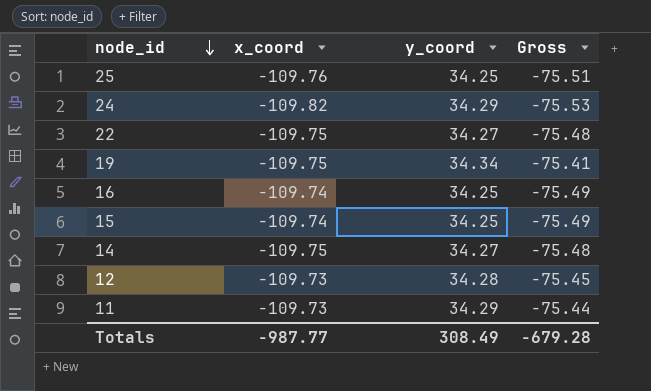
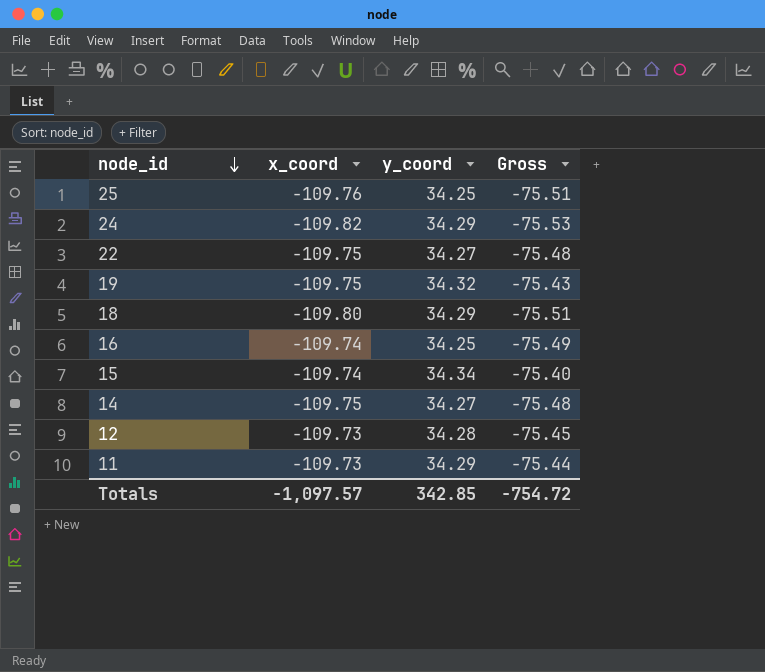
19 | y_coord: 34.34 -> 34.32
19 | Gross: -75.41 -> -75.43
row 18: none -> -109.80 | 34.29 | -75.51
15 | y_coord: 34.25 -> 34.34
15 | Gross: -75.49 -> -75.40
Totals | x_coord: -987.77 -> -1,097.57
Totals | y_coord: 308.49 -> 342.85
Totals | Gross: -679.28 -> -754.72

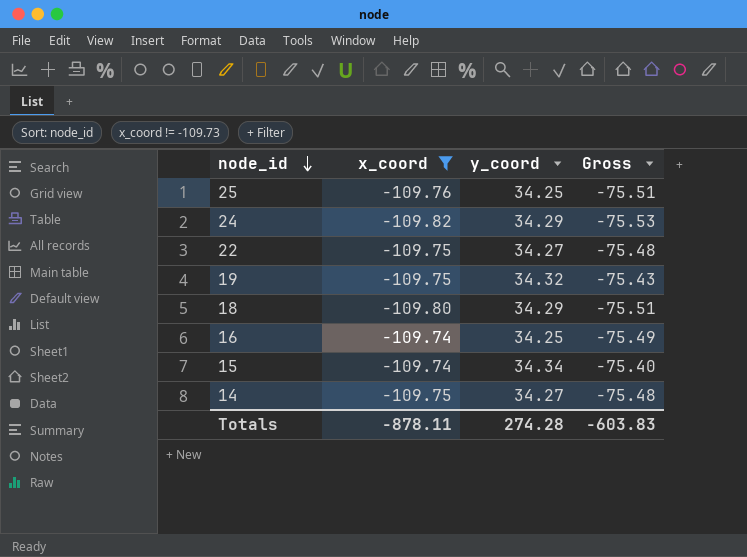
filter: none -> x_coord != -109.73
Totals | x_coord: -1,097.57 -> -878.11
Totals | y_coord: 342.85 -> 274.28
Totals | Gross: -754.72 -> -603.83

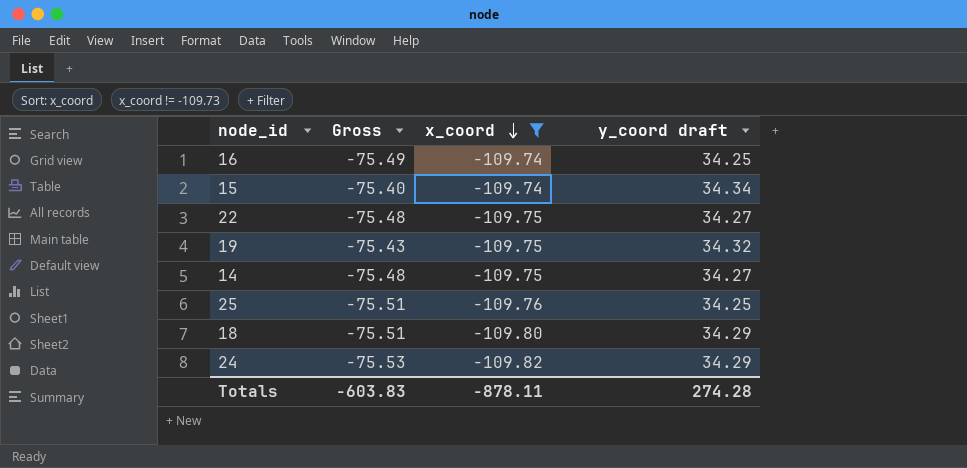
row order: node_id descending -> x_coord descending
column Gross | position: 4 -> 2
column name: y_coord -> y_coord draft

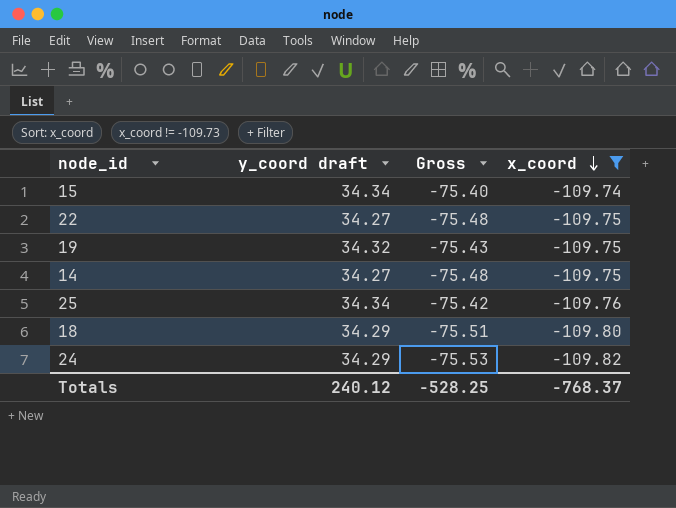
column y_coord draft | position: 4 -> 2
row 16: -75.49 | -109.74 | 34.25 -> none
25 | y_coord draft: 34.25 -> 34.34
25 | Gross: -75.51 -> -75.42
Totals | y_coord draft: 274.28 -> 240.12
Totals | Gross: -603.83 -> -528.25
Totals | x_coord: -878.11 -> -768.37

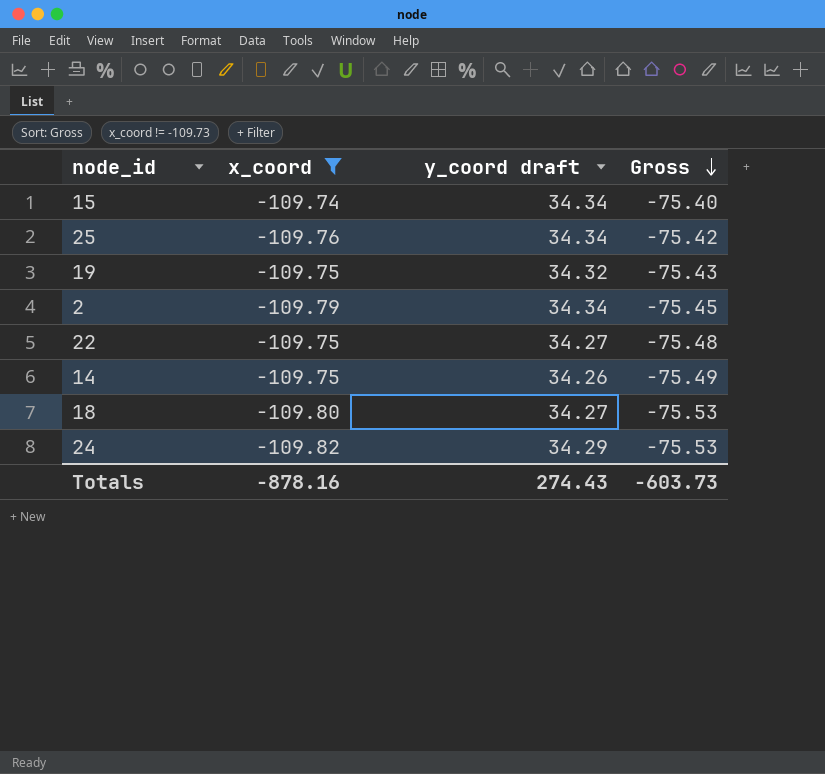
row order: x_coord descending -> Gross descending
column x_coord | position: 4 -> 2
row 2: none -> -109.79 | 34.34 | -75.45
14 | y_coord draft: 34.27 -> 34.26
14 | Gross: -75.48 -> -75.49
18 | y_coord draft: 34.29 -> 34.27
18 | Gross: -75.51 -> -75.53
Totals | x_coord: -768.37 -> -878.16
Totals | y_coord draft: 240.12 -> 274.43
Totals | Gross: -528.25 -> -603.73

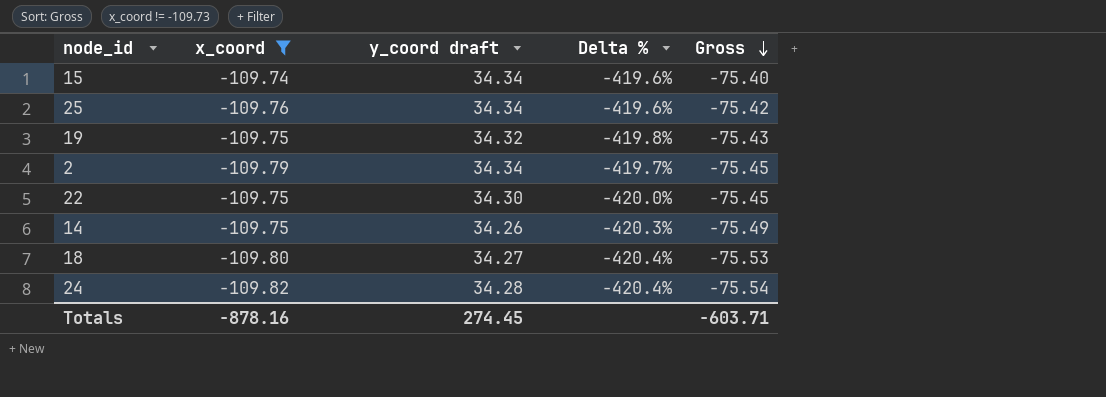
column Delta % | formula: none -> ([x_coord] - [y_coord draft]) / [y_coord draft]
22 | y_coord draft: 34.27 -> 34.30
22 | Gross: -75.48 -> -75.45
24 | y_coord draft: 34.29 -> 34.28
24 | Gross: -75.53 -> -75.54
Totals | y_coord draft: 274.43 -> 274.45
Totals | Gross: -603.73 -> -603.71

